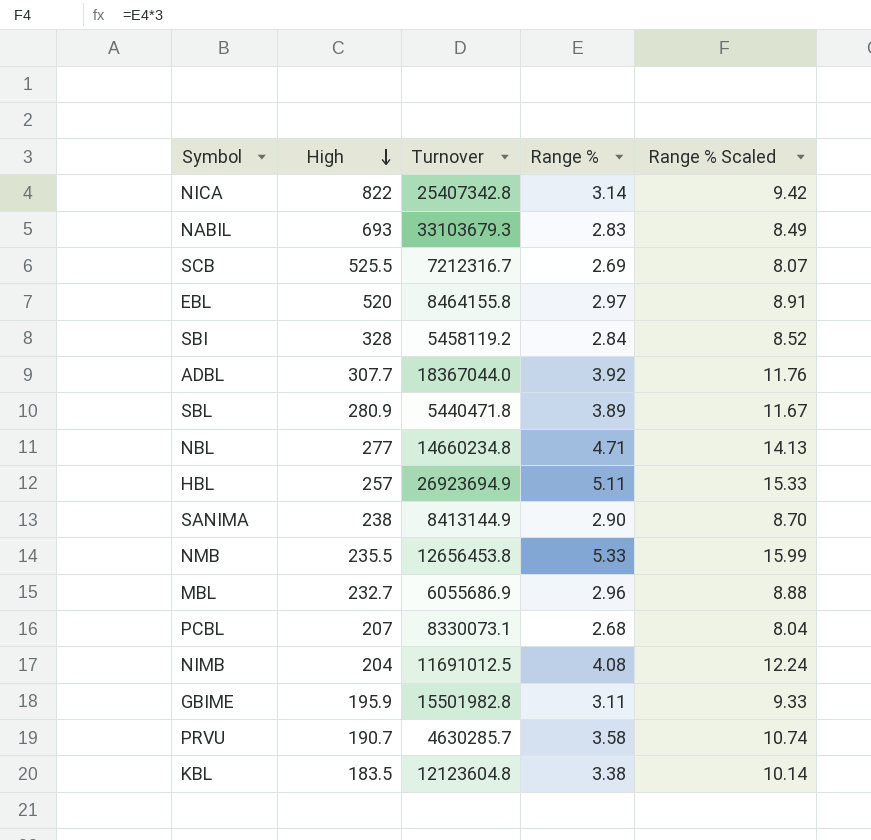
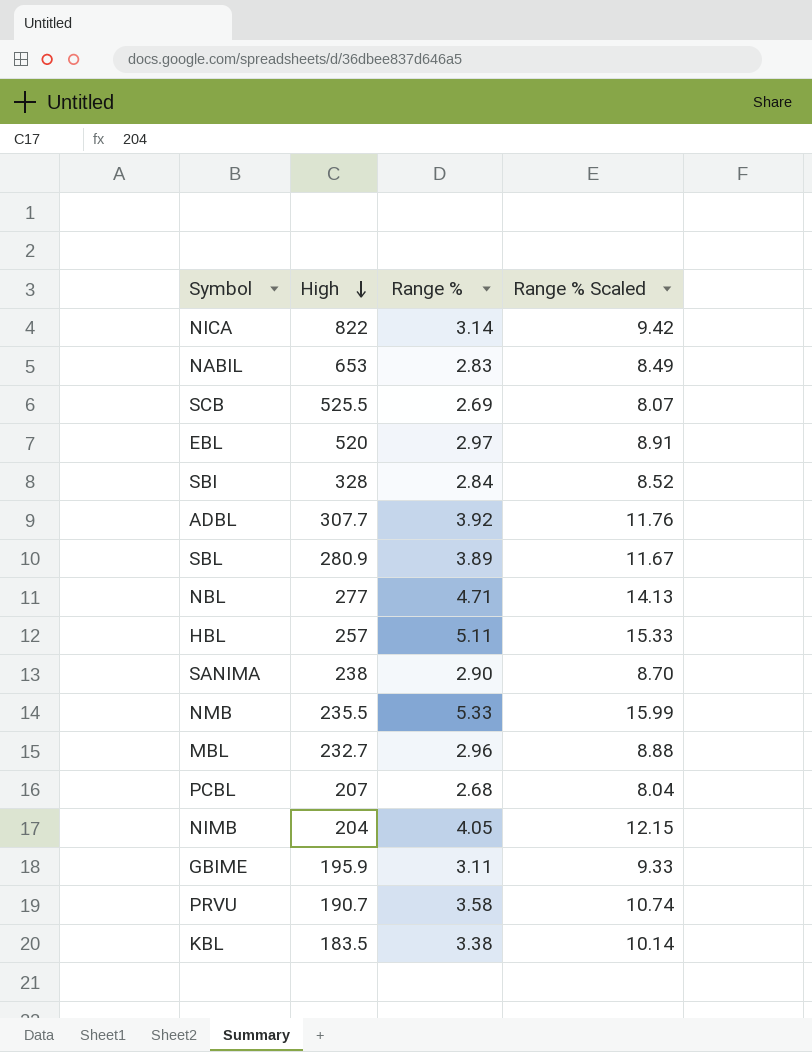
column Turnover | position: 3 -> none
NABIL | High: 693 -> 653
NIMB | Range %: 4.08 -> 4.05
NIMB | Range % Scaled: 12.24 -> 12.15

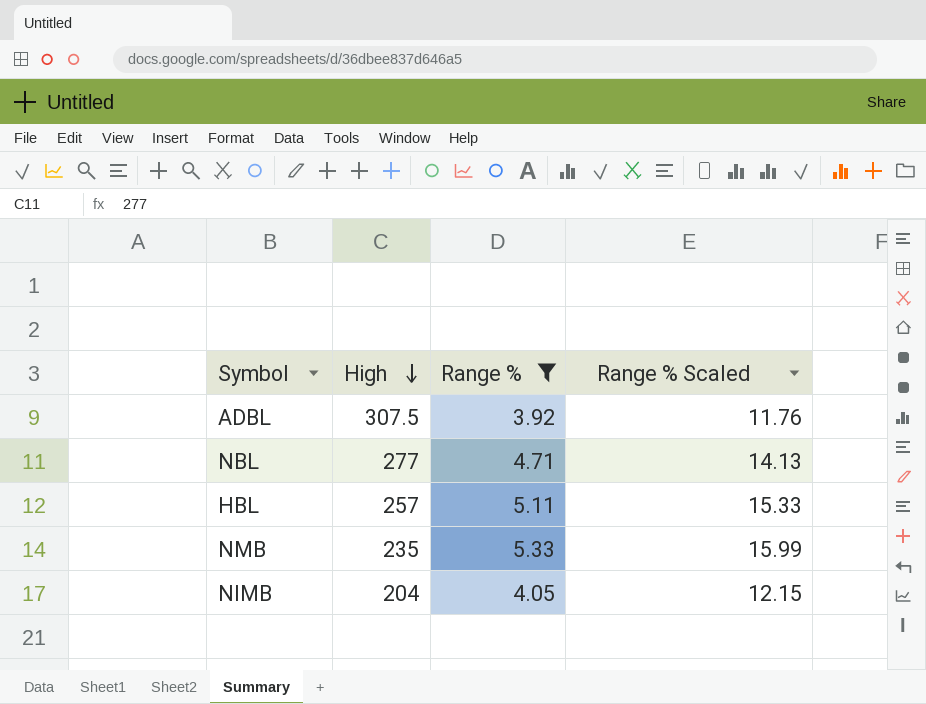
filter: none -> Range % >= 3.92
ADBL | High: 307.7 -> 307.5
NMB | High: 235.5 -> 235

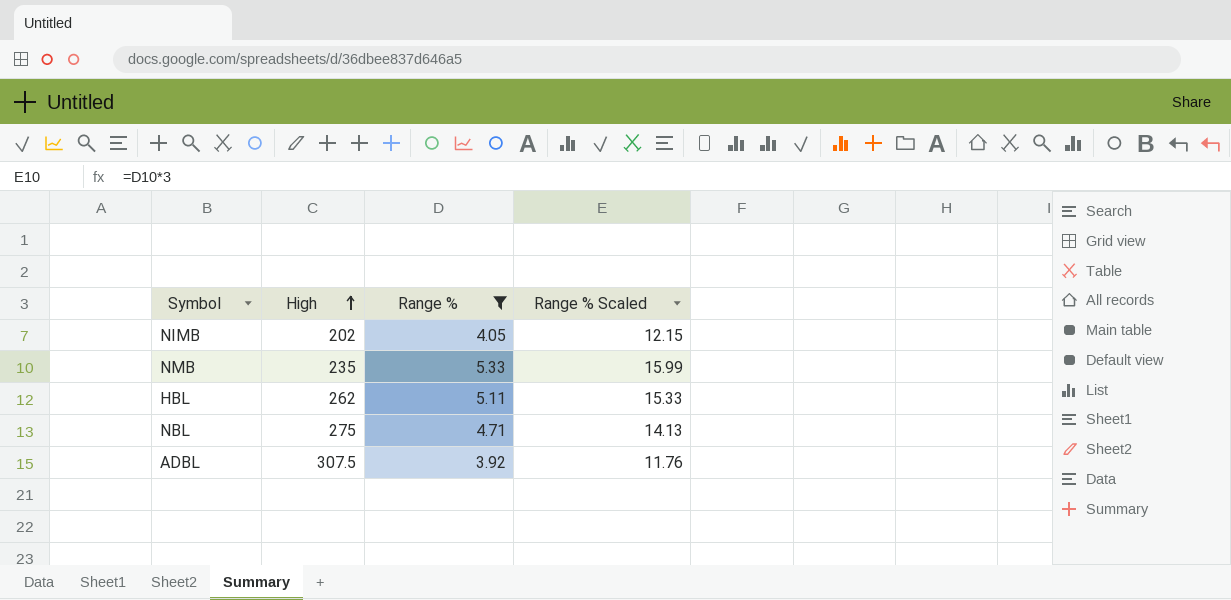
row order: High descending -> High ascending
NIMB | High: 204 -> 202
HBL | High: 257 -> 262
NBL | High: 277 -> 275

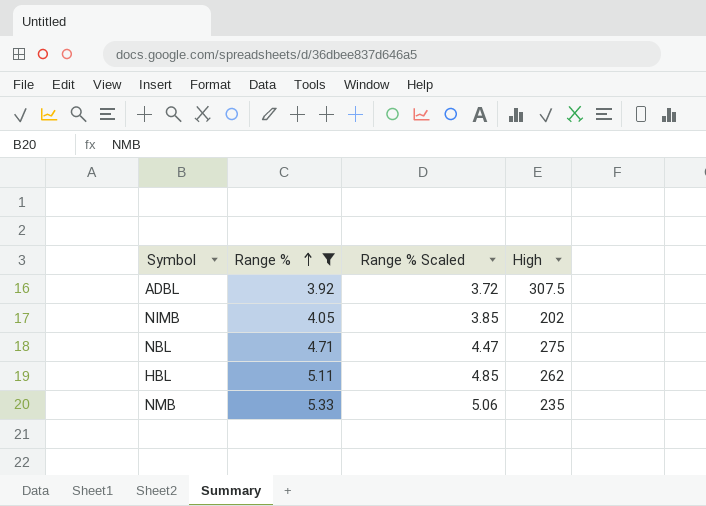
row order: High ascending -> Range % ascending
column Range % Scaled | formula: [Range %] * 3 -> [Range %] * 0.95
column High | position: 2 -> 4

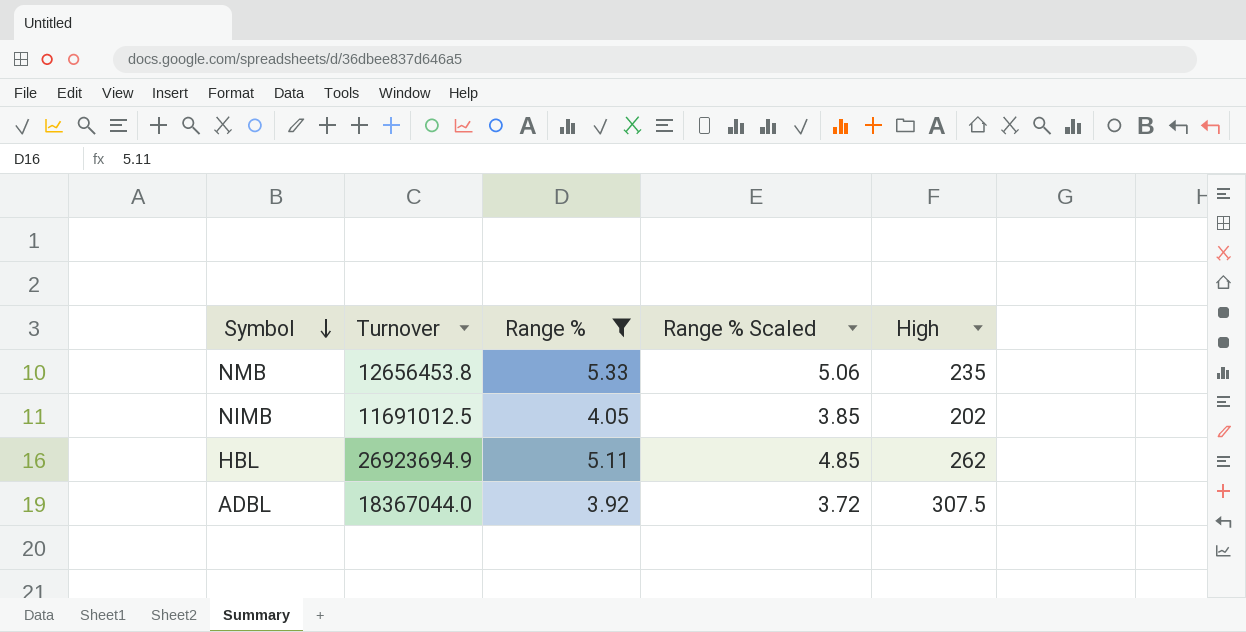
row order: Range % ascending -> Symbol descending
column Turnover | position: none -> 2
row NBL: 4.71 | 4.47 | 275 -> none

